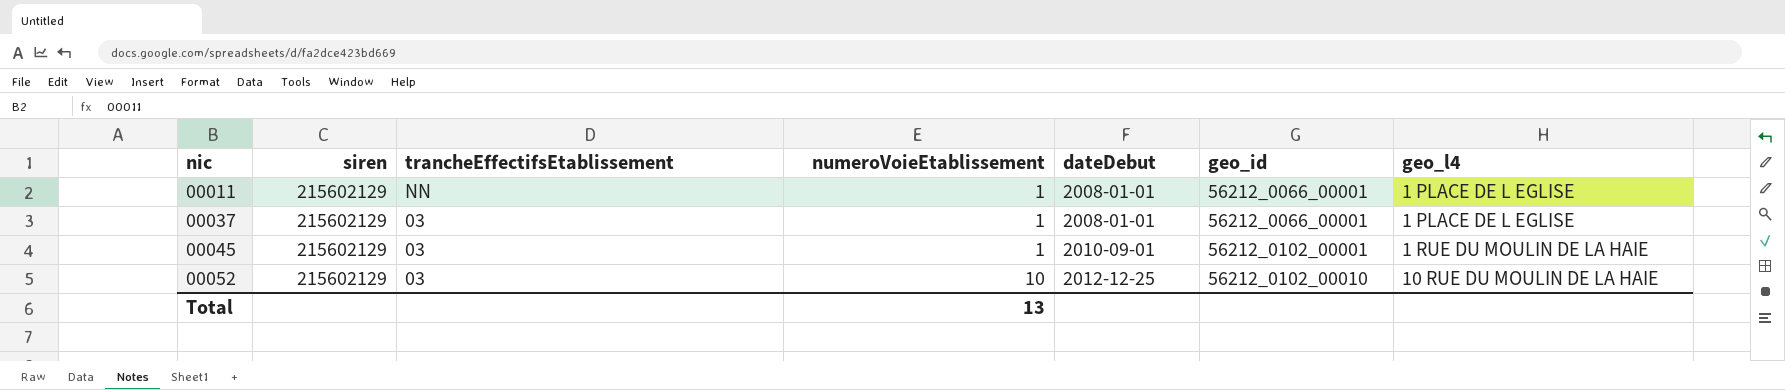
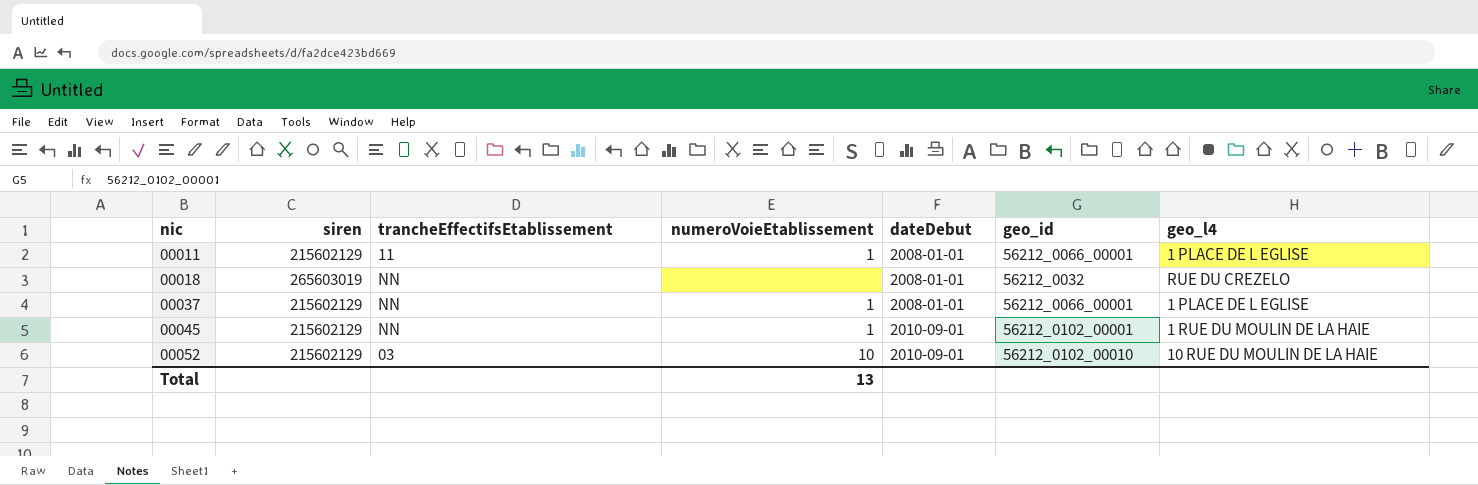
00011 | trancheEffectifsEtablissement: NN -> 11
row 00018: none -> 265603019 | NN | none | 2008-01-01 | 56212_0032 | RUE DU CREZELO
00037 | trancheEffectifsEtablissement: 03 -> NN
00045 | trancheEffectifsEtablissement: 03 -> NN
00052 | dateDebut: 2012-12-25 -> 2010-09-01

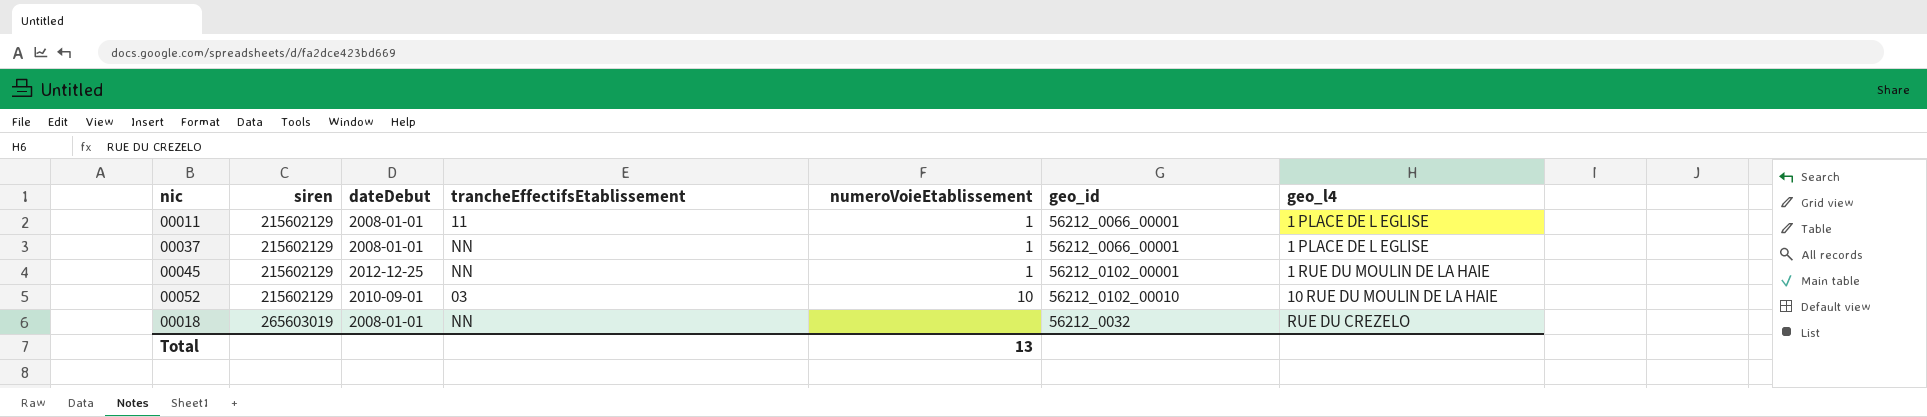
row order: nic ascending -> siren ascending
column dateDebut | position: 5 -> 3
00045 | dateDebut: 2010-09-01 -> 2012-12-25

